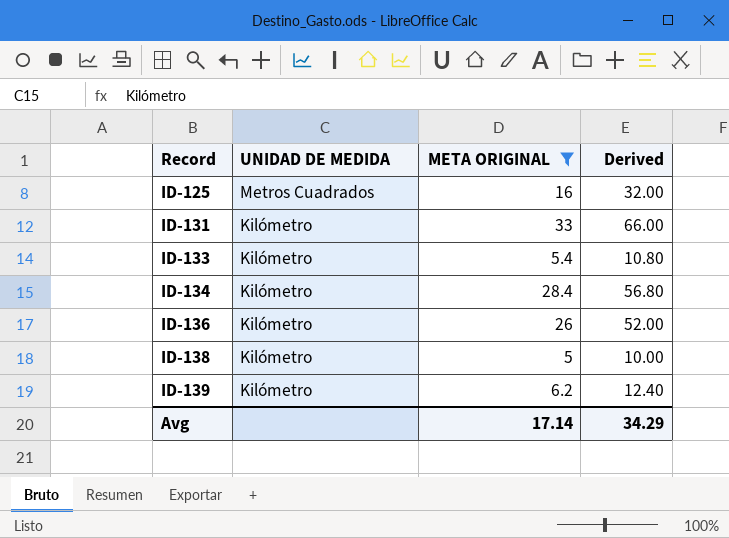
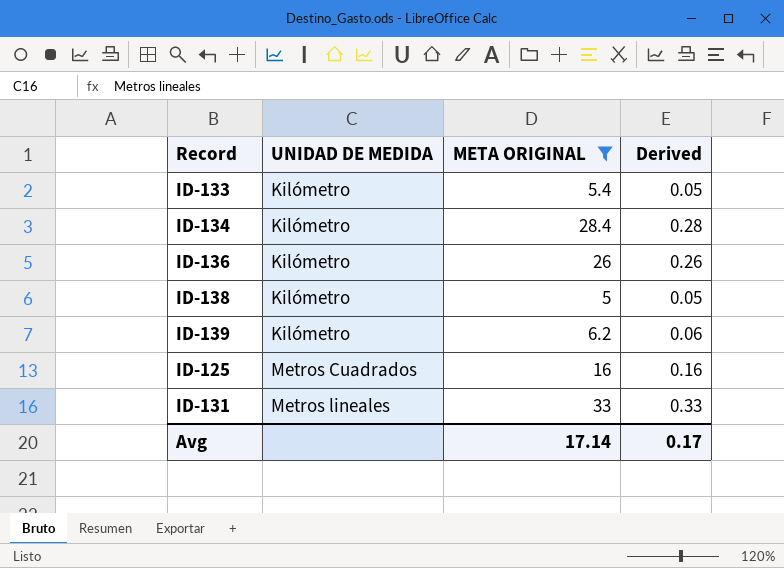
row order: Record ascending -> UNIDAD DE MEDIDA ascending
column Derived | formula: [META ORIGINAL] * 2 -> [META ORIGINAL] * 0.01
ID-131 | UNIDAD DE MEDIDA: Kilómetro -> Metros lineales
Avg | Derived: 34.29 -> 0.17

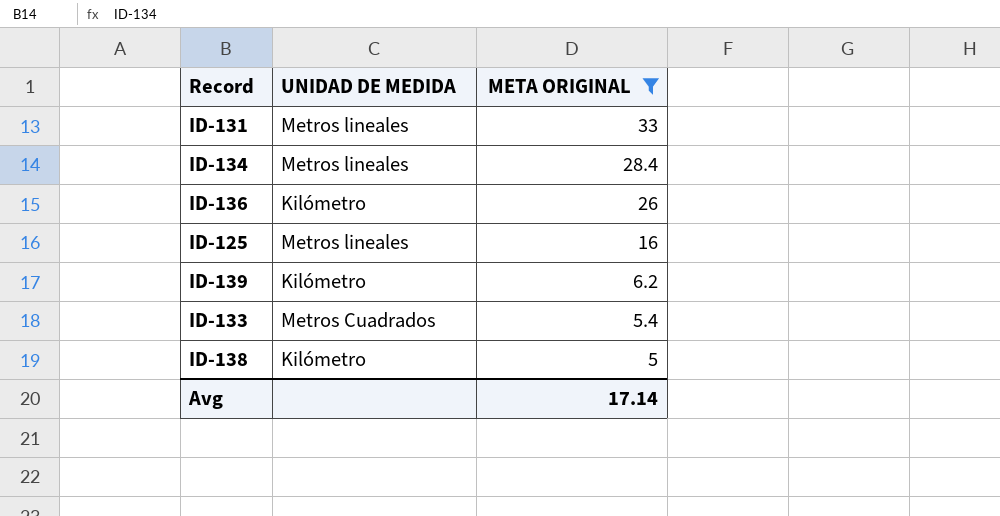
row order: UNIDAD DE MEDIDA ascending -> META ORIGINAL descending
column Derived | formula: [META ORIGINAL] * 0.01 -> none
ID-134 | UNIDAD DE MEDIDA: Kilómetro -> Metros lineales
ID-125 | UNIDAD DE MEDIDA: Metros Cuadrados -> Metros lineales
ID-133 | UNIDAD DE MEDIDA: Kilómetro -> Metros Cuadrados

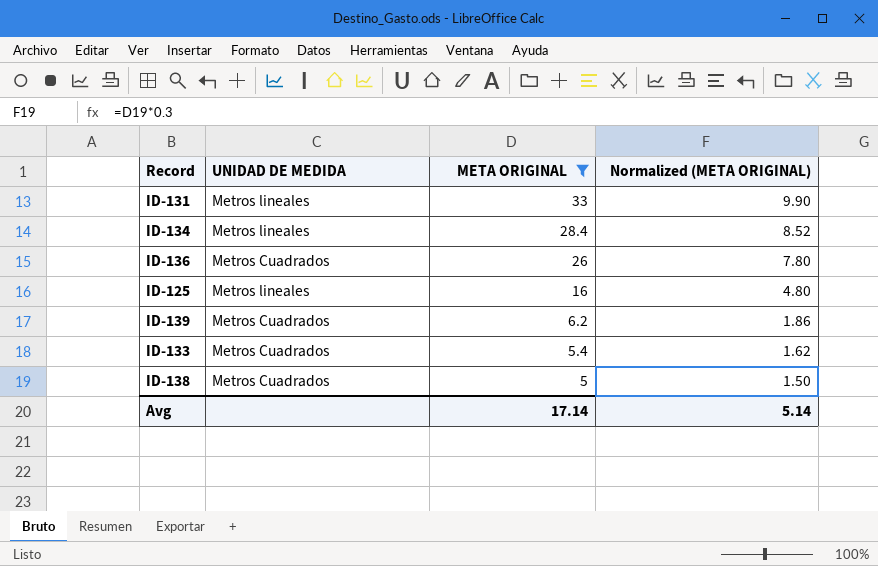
column Normalized (META ORIGINAL) | formula: none -> [META ORIGINAL] * 0.3
ID-136 | UNIDAD DE MEDIDA: Kilómetro -> Metros Cuadrados
ID-139 | UNIDAD DE MEDIDA: Kilómetro -> Metros Cuadrados
ID-138 | UNIDAD DE MEDIDA: Kilómetro -> Metros Cuadrados

